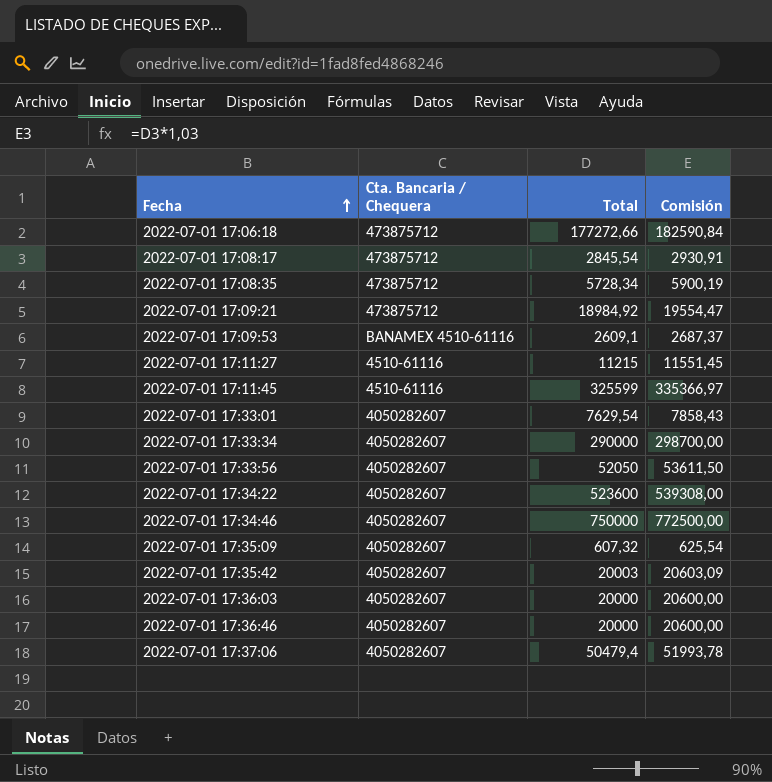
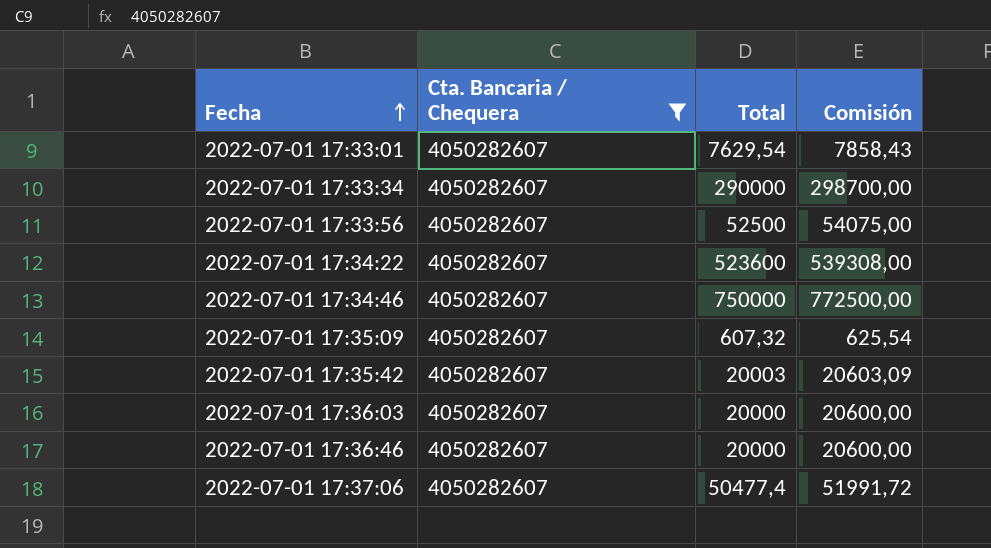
filter: none -> Cta. Bancaria / Chequera = 4050282607
2022-07-01 17:33:56 | Total: 52050 -> 52500
2022-07-01 17:33:56 | Comisión: 53611,50 -> 54075,00
2022-07-01 17:37:06 | Total: 50479,4 -> 50477,4
2022-07-01 17:37:06 | Comisión: 51993,78 -> 51991,72

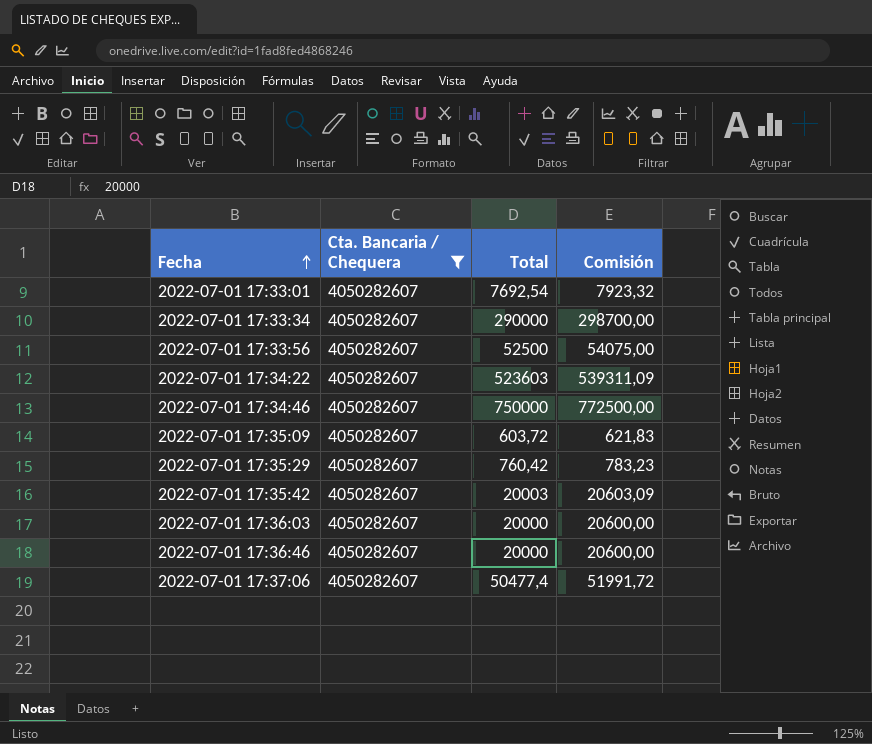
2022-07-01 17:33:01 | Total: 7629,54 -> 7692,54
2022-07-01 17:33:01 | Comisión: 7858,43 -> 7923,32
2022-07-01 17:34:22 | Total: 523600 -> 523603
2022-07-01 17:34:22 | Comisión: 539308,00 -> 539311,09
2022-07-01 17:35:09 | Total: 607,32 -> 603,72
2022-07-01 17:35:09 | Comisión: 625,54 -> 621,83
row 2022-07-01 17:35:29: none -> 4050282607 | 760,42 | 783,23

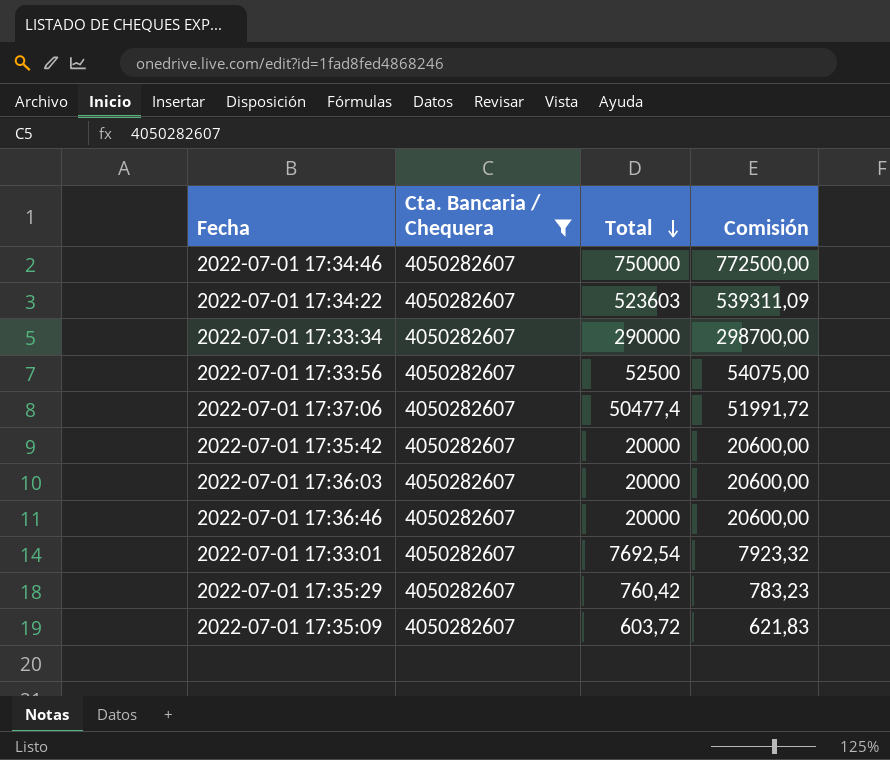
row order: Fecha ascending -> Total descending
2022-07-01 17:35:42 | Total: 20003 -> 20000
2022-07-01 17:35:42 | Comisión: 20603,09 -> 20600,00

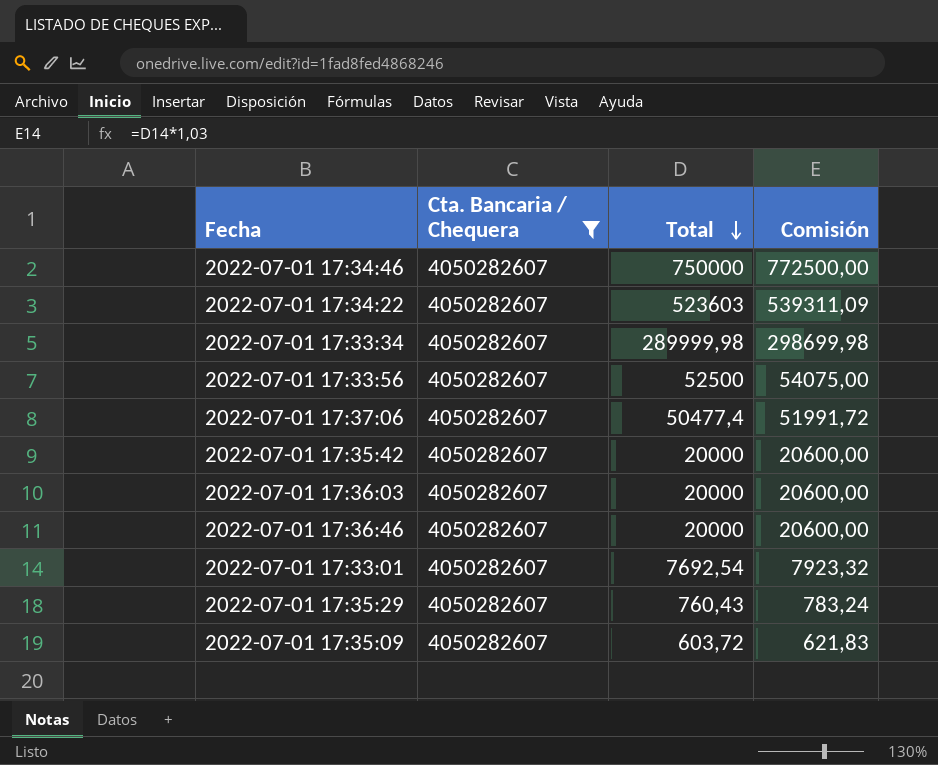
2022-07-01 17:33:34 | Total: 290000 -> 289999,98
2022-07-01 17:33:34 | Comisión: 298700,00 -> 298699,98
2022-07-01 17:35:29 | Total: 760,42 -> 760,43
2022-07-01 17:35:29 | Comisión: 783,23 -> 783,24

